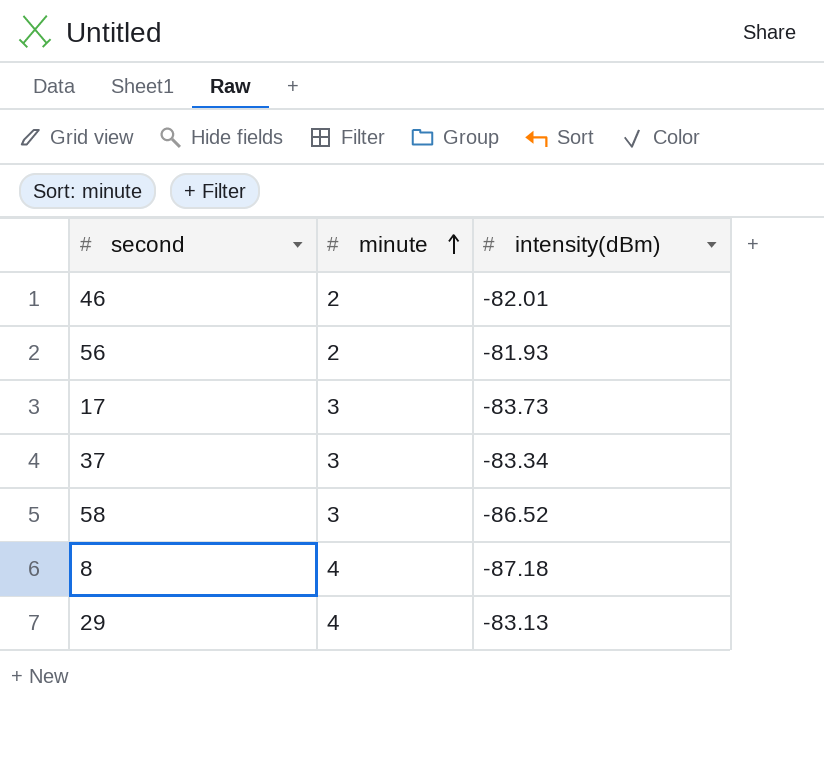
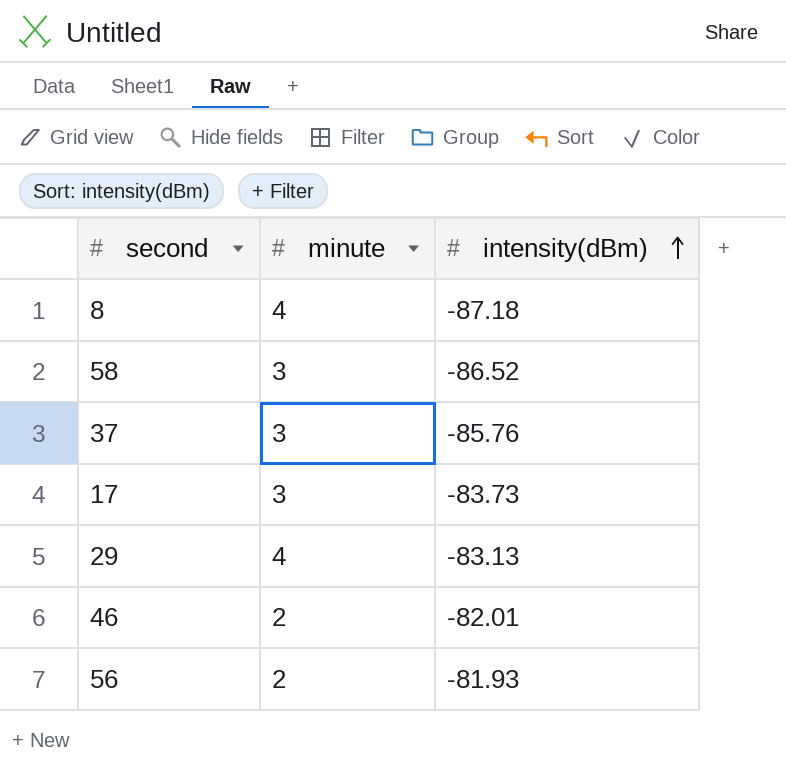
row order: minute ascending -> intensity(dBm) ascending
37 | intensity(dBm): -83.34 -> -85.76

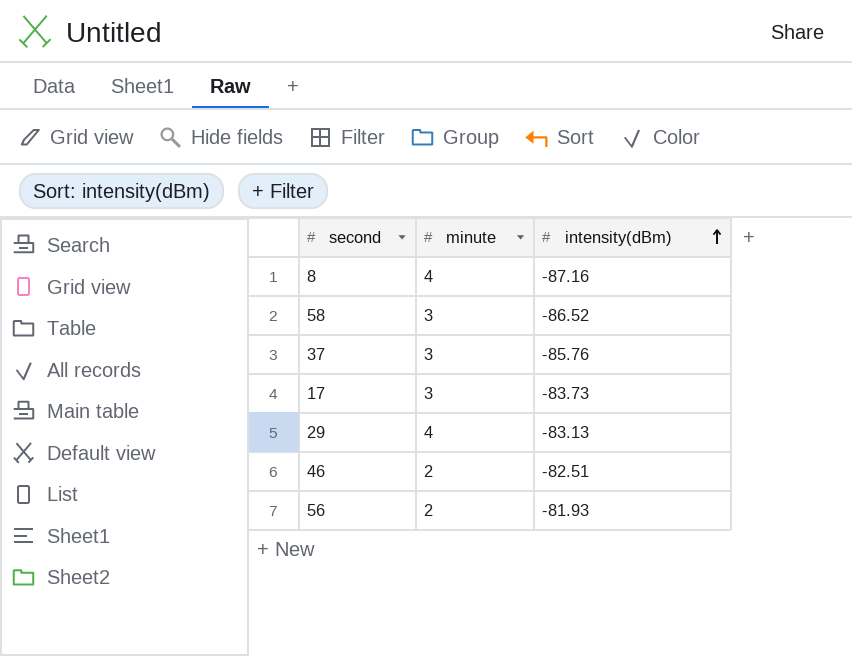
8 | intensity(dBm): -87.18 -> -87.16
46 | intensity(dBm): -82.01 -> -82.51

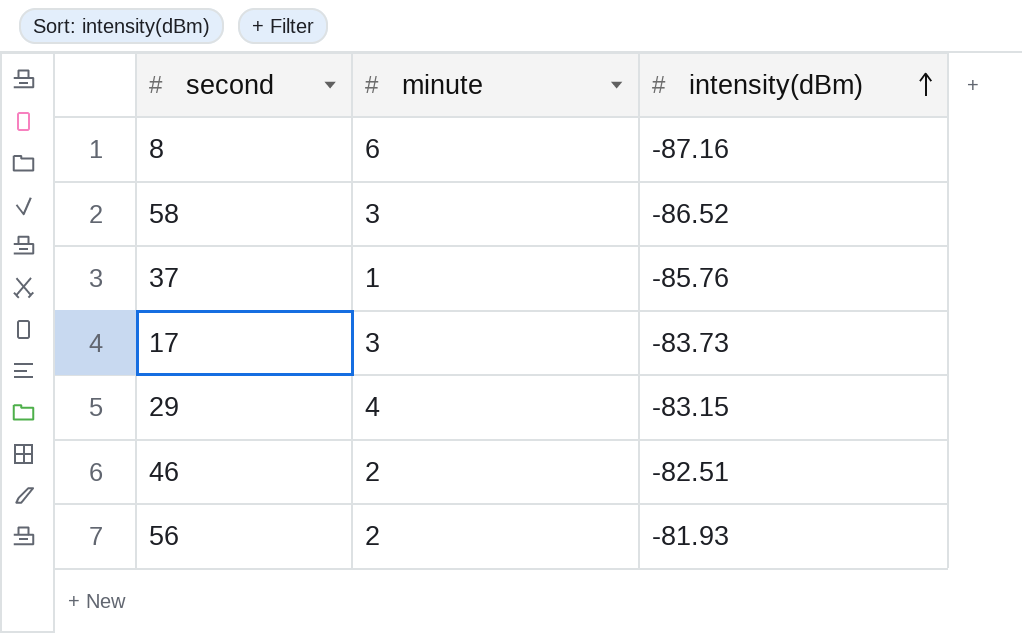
8 | minute: 4 -> 6
37 | minute: 3 -> 1
29 | intensity(dBm): -83.13 -> -83.15

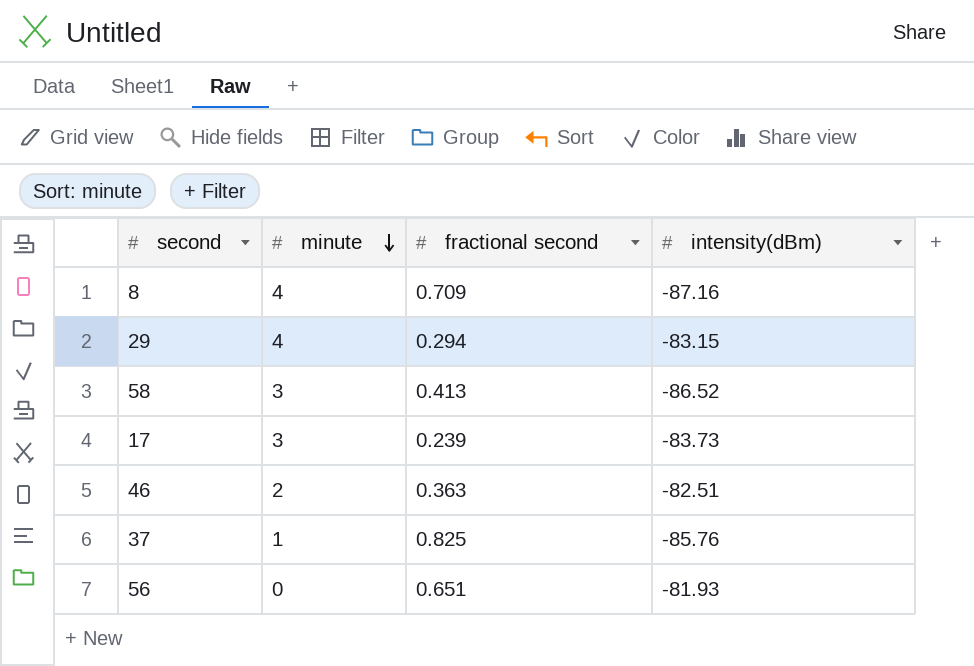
row order: intensity(dBm) ascending -> minute descending
column fractional second | position: none -> 3
8 | minute: 6 -> 4
56 | minute: 2 -> 0

